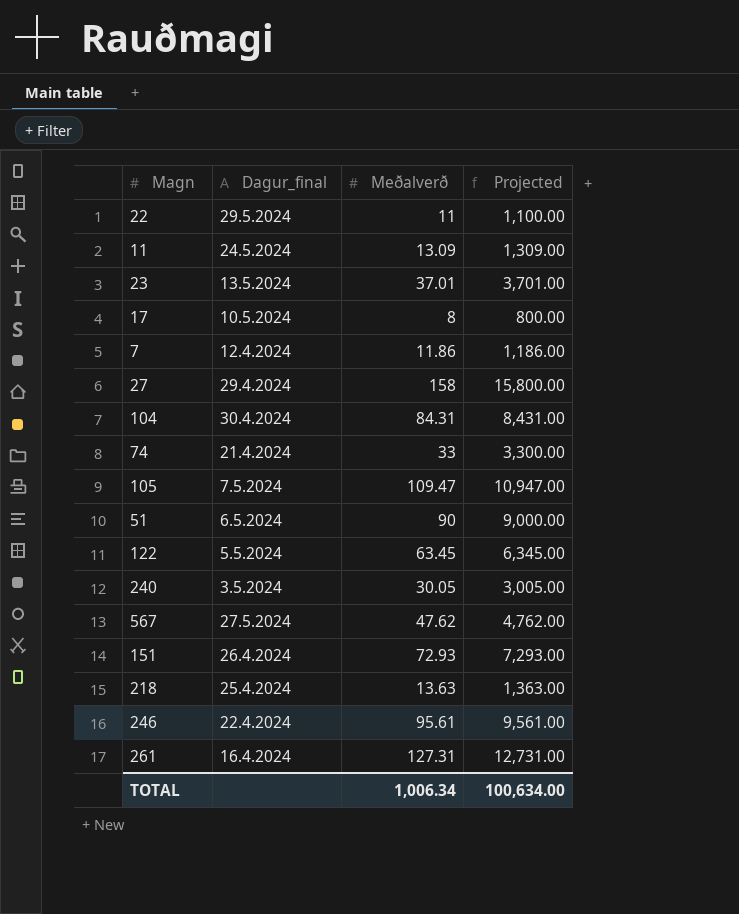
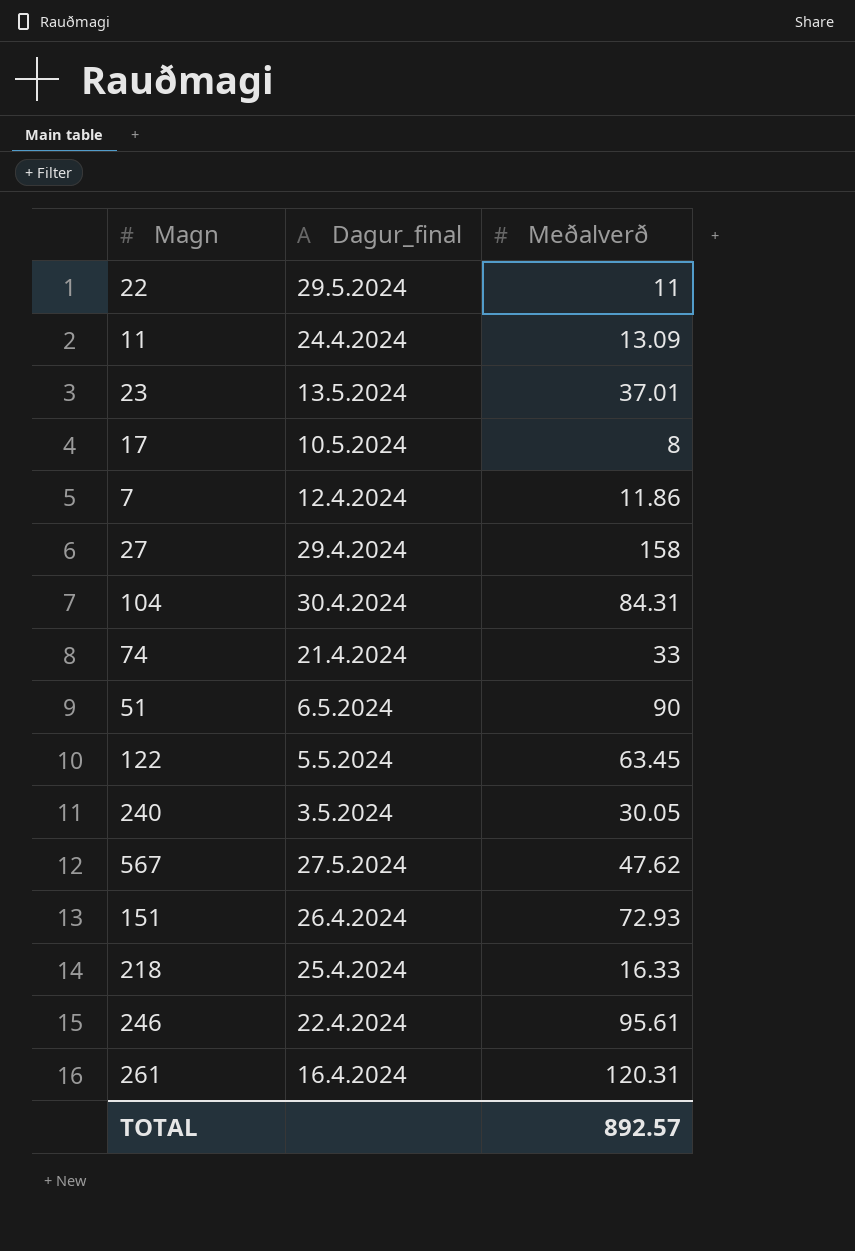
column Projected | formula: [Meðalverð] * 100 -> none
row 105: 7.5.2024 | 109.47 | 10,947.00 -> none
11 | Dagur_final: 24.5.2024 -> 24.4.2024
218 | Meðalverð: 13.63 -> 16.33
261 | Meðalverð: 127.31 -> 120.31
TOTAL | Meðalverð: 1,006.34 -> 892.57

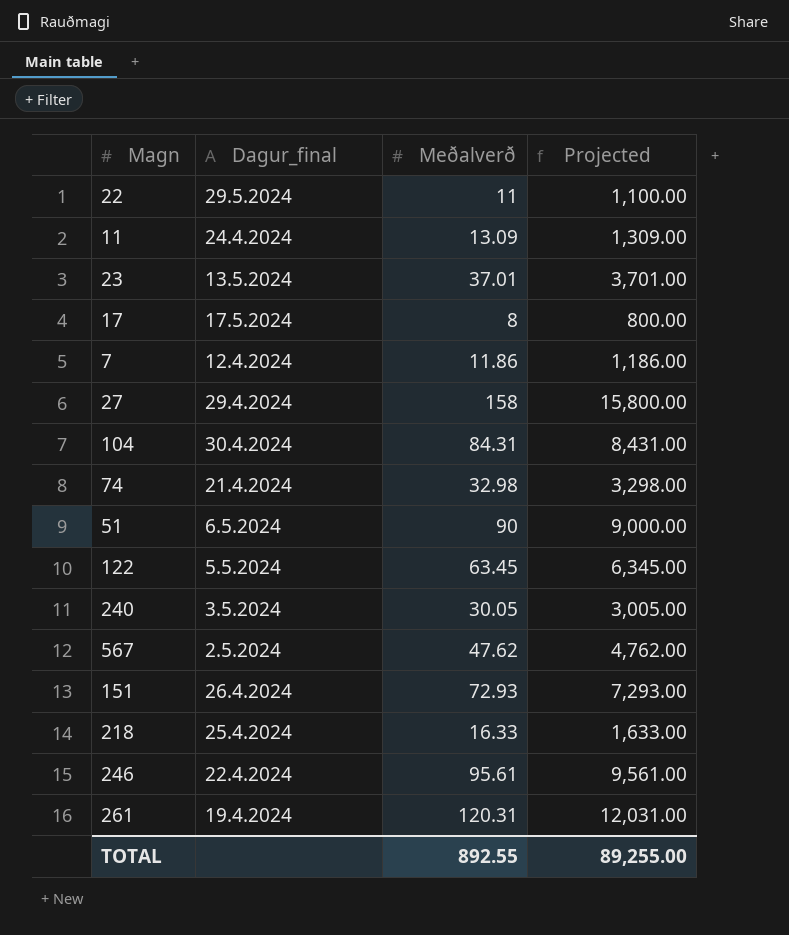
column Projected | formula: none -> [Meðalverð] * 100
17 | Dagur_final: 10.5.2024 -> 17.5.2024
74 | Meðalverð: 33 -> 32.98
567 | Dagur_final: 27.5.2024 -> 2.5.2024
261 | Dagur_final: 16.4.2024 -> 19.4.2024
TOTAL | Meðalverð: 892.57 -> 892.55

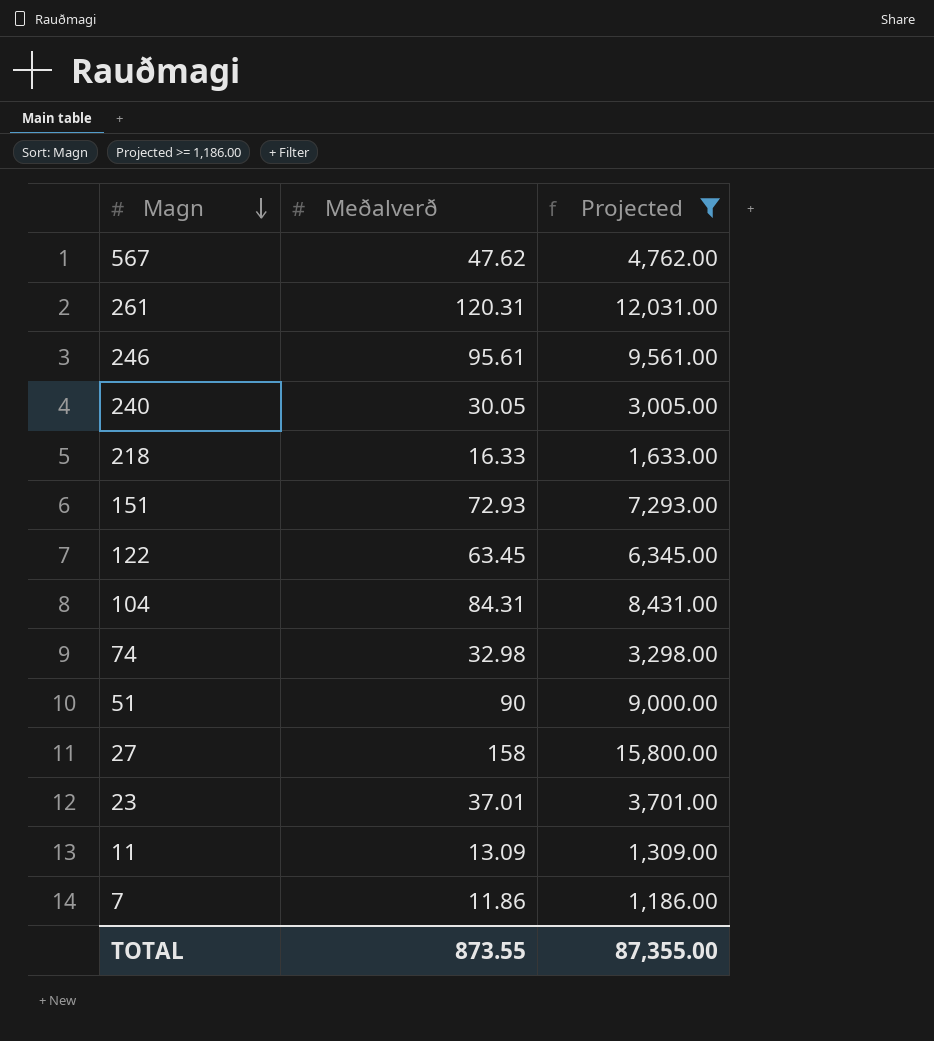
filter: none -> Projected >= 1,186.00
row order: none -> Magn descending
column Dagur_final | position: 2 -> none
TOTAL | Meðalverð: 892.55 -> 873.55
TOTAL | Projected: 89,255.00 -> 87,355.00

